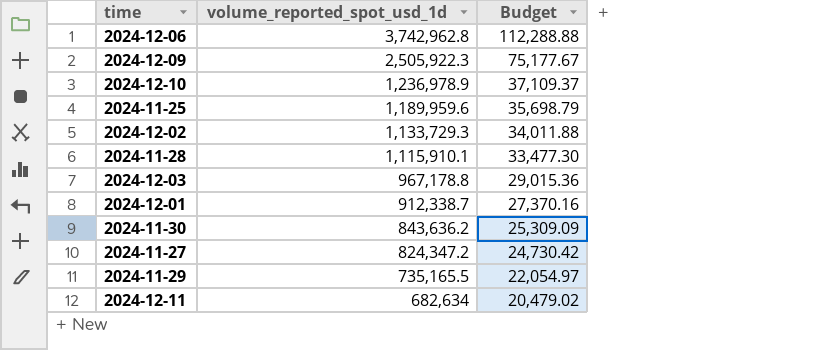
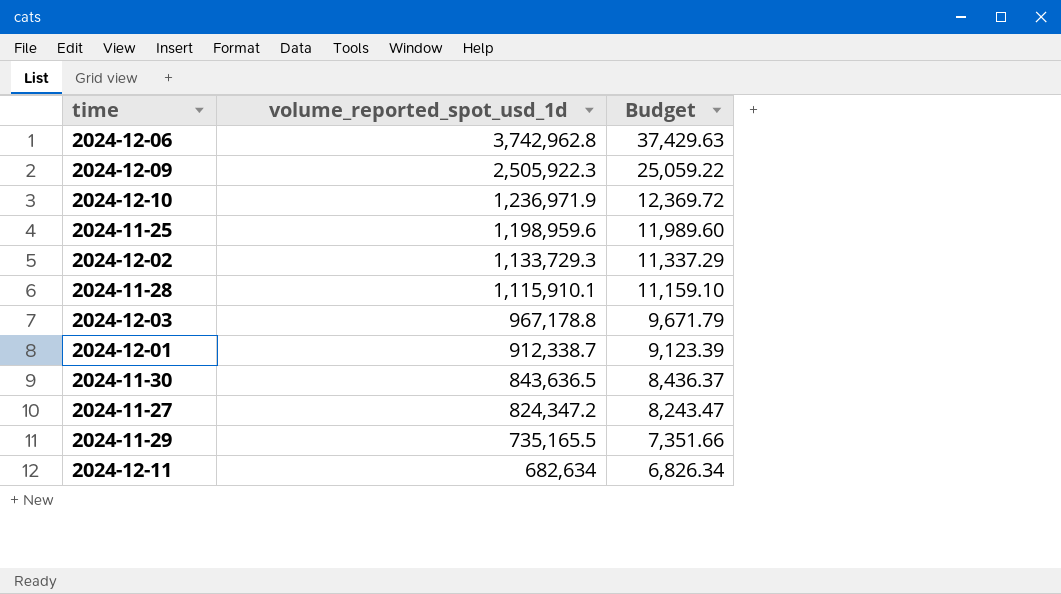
column Budget | formula: [volume_reported_spot_usd_1d] * 0.03 -> [volume_reported_spot_usd_1d] * 0.01
2024-12-10 | volume_reported_spot_usd_1d: 1,236,978.9 -> 1,236,971.9
2024-11-25 | volume_reported_spot_usd_1d: 1,189,959.6 -> 1,198,959.6
2024-11-30 | volume_reported_spot_usd_1d: 843,636.2 -> 843,636.5

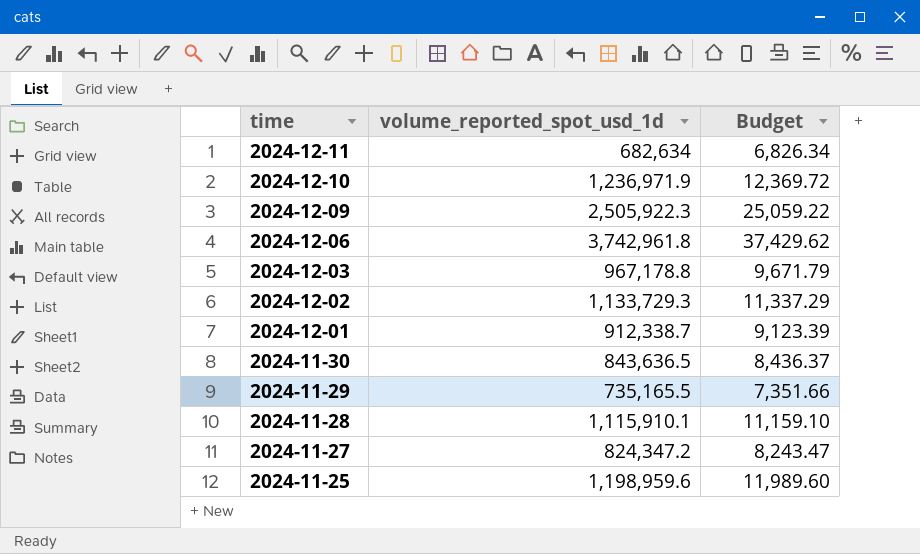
row order: volume_reported_spot_usd_1d descending -> time descending
2024-12-06 | volume_reported_spot_usd_1d: 3,742,962.8 -> 3,742,961.8
2024-12-06 | Budget: 37,429.63 -> 37,429.62

